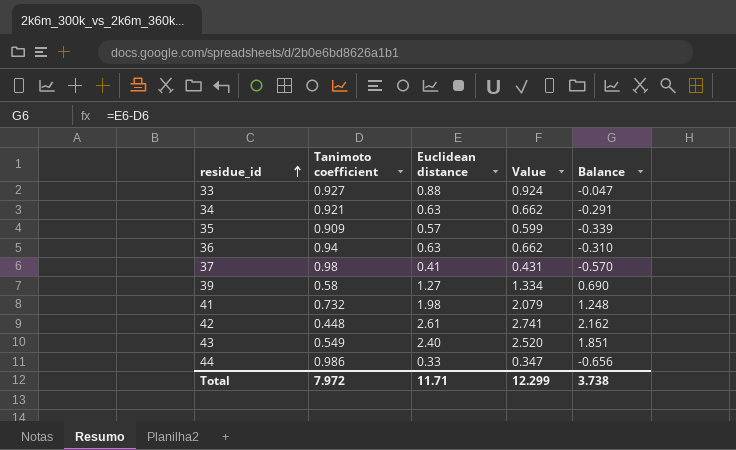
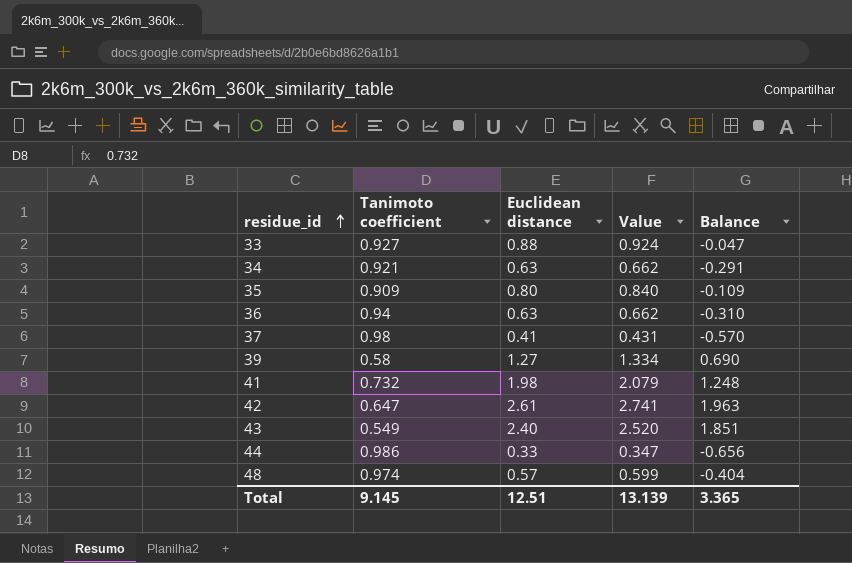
35 | Euclidean distance: 0.57 -> 0.80
35 | Value: 0.599 -> 0.840
35 | Balance: -0.339 -> -0.109
42 | Tanimoto coefficient: 0.448 -> 0.647
42 | Balance: 2.162 -> 1.963
row 48: none -> 0.974 | 0.57 | 0.599 | -0.404
Total | Tanimoto coefficient: 7.972 -> 9.145
Total | Euclidean distance: 11.71 -> 12.51
Total | Value: 12.299 -> 13.139
Total | Balance: 3.738 -> 3.365

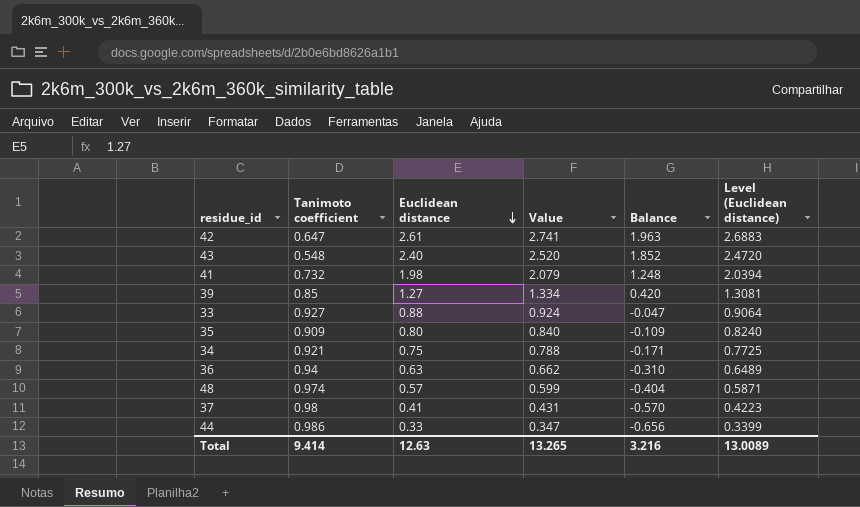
row order: residue_id ascending -> Euclidean distance descending
column Level (Euclidean distance) | formula: none -> [Euclidean distance] * 1.03
43 | Tanimoto coefficient: 0.549 -> 0.548
43 | Balance: 1.851 -> 1.852
39 | Tanimoto coefficient: 0.58 -> 0.85
39 | Balance: 0.690 -> 0.420
34 | Euclidean distance: 0.63 -> 0.75
34 | Value: 0.662 -> 0.788
34 | Balance: -0.291 -> -0.171
Total | Tanimoto coefficient: 9.145 -> 9.414
Total | Euclidean distance: 12.51 -> 12.63
Total | Value: 13.139 -> 13.265
Total | Balance: 3.365 -> 3.216

